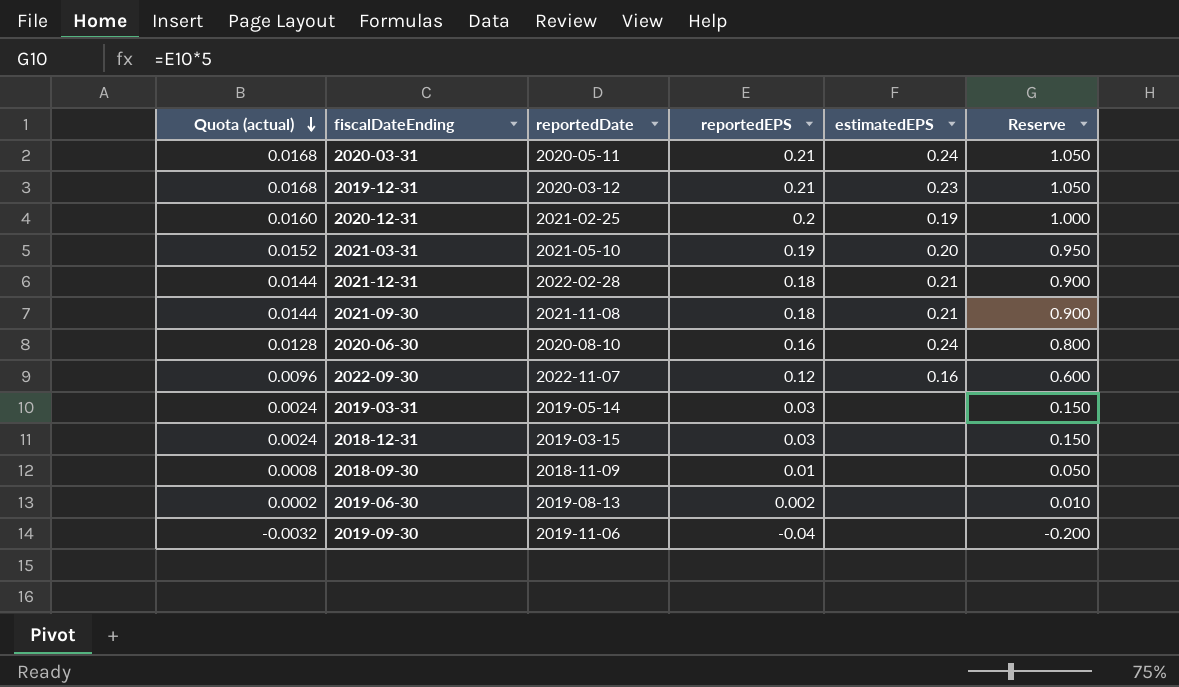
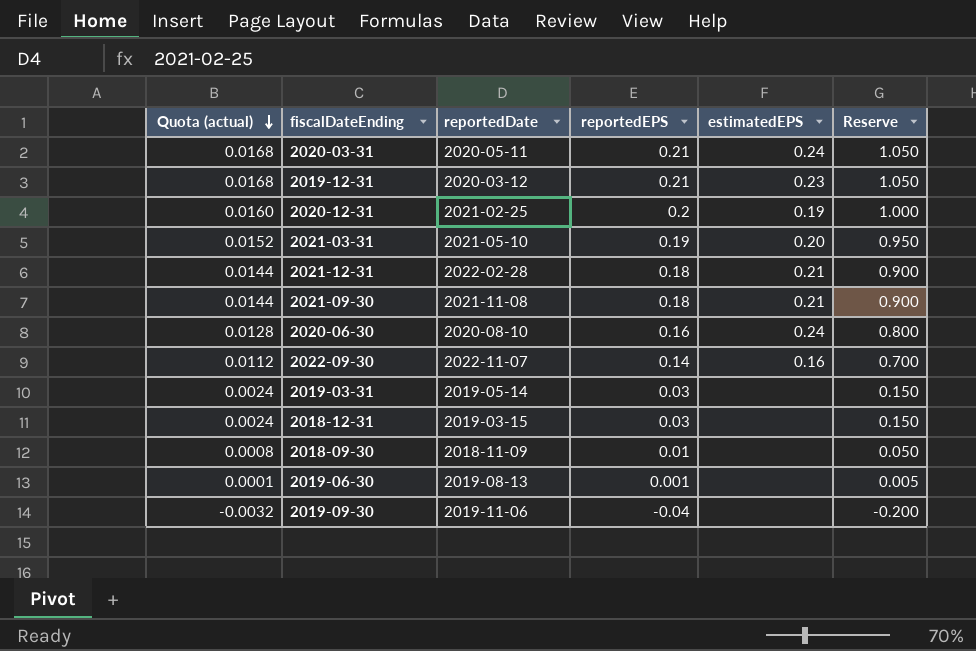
2022-09-30 | Quota (actual): 0.0096 -> 0.0112
2022-09-30 | reportedEPS: 0.12 -> 0.14
2022-09-30 | Reserve: 0.600 -> 0.700
2019-06-30 | Quota (actual): 0.0002 -> 0.0001
2019-06-30 | reportedEPS: 0.002 -> 0.001
2019-06-30 | Reserve: 0.010 -> 0.005

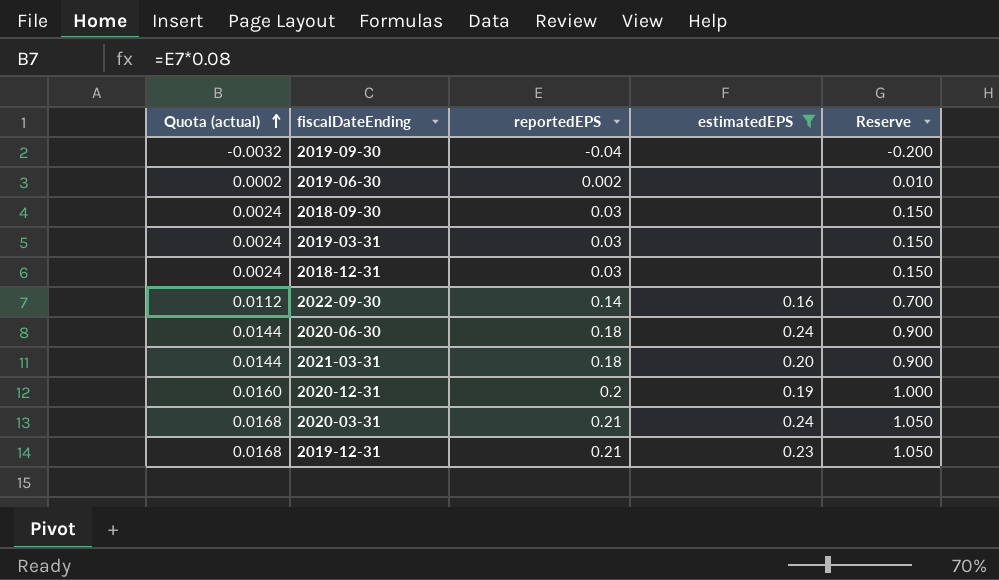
filter: none -> estimatedEPS != 0.21
row order: Quota (actual) descending -> Quota (actual) ascending
column reportedDate | position: 3 -> none
2019-06-30 | Quota (actual): 0.0001 -> 0.0002
2019-06-30 | reportedEPS: 0.001 -> 0.002
2019-06-30 | Reserve: 0.005 -> 0.010
2018-09-30 | Quota (actual): 0.0008 -> 0.0024
2018-09-30 | reportedEPS: 0.01 -> 0.03
2018-09-30 | Reserve: 0.050 -> 0.150
2020-06-30 | Quota (actual): 0.0128 -> 0.0144
2020-06-30 | reportedEPS: 0.16 -> 0.18
2020-06-30 | Reserve: 0.800 -> 0.900
2021-03-31 | Quota (actual): 0.0152 -> 0.0144
2021-03-31 | reportedEPS: 0.19 -> 0.18
2021-03-31 | Reserve: 0.950 -> 0.900

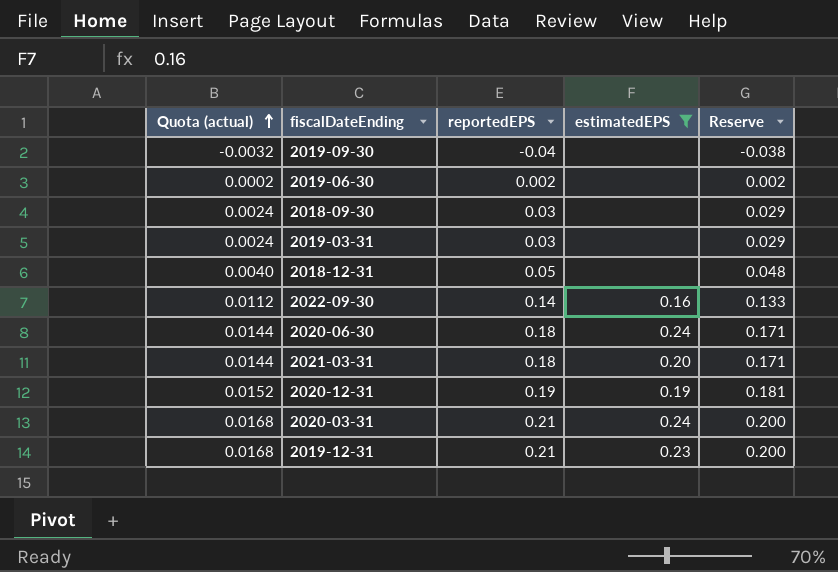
column Reserve | formula: [reportedEPS] * 5 -> [reportedEPS] * 0.95
2018-12-31 | Quota (actual): 0.0024 -> 0.0040
2018-12-31 | reportedEPS: 0.03 -> 0.05
2020-12-31 | Quota (actual): 0.0160 -> 0.0152
2020-12-31 | reportedEPS: 0.2 -> 0.19

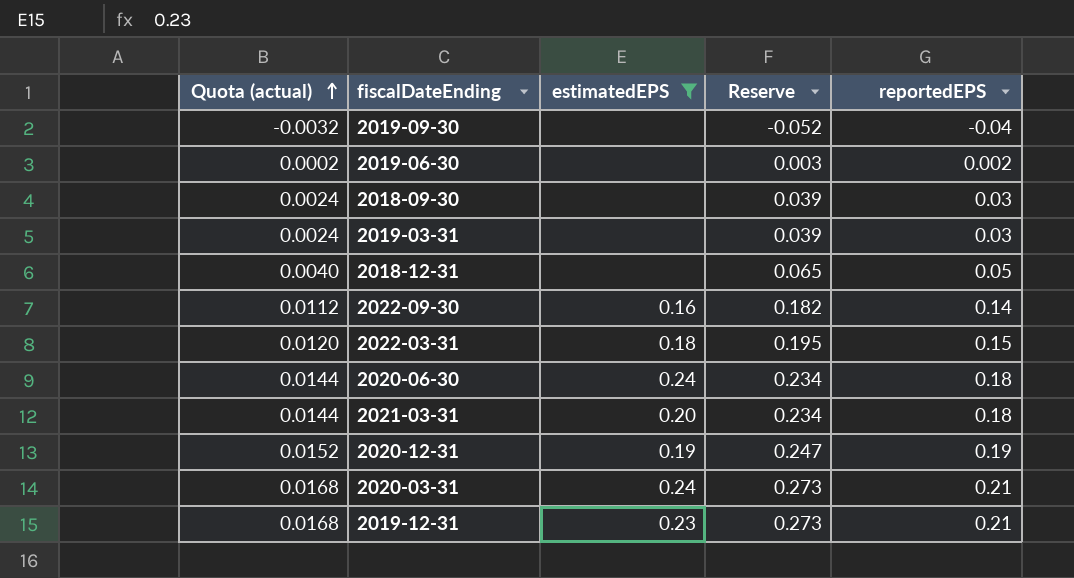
column Reserve | formula: [reportedEPS] * 0.95 -> [reportedEPS] * 1.3
column reportedEPS | position: 3 -> 5
row 2022-03-31: none -> 0.0120 | 0.18 | 0.195 | 0.15

